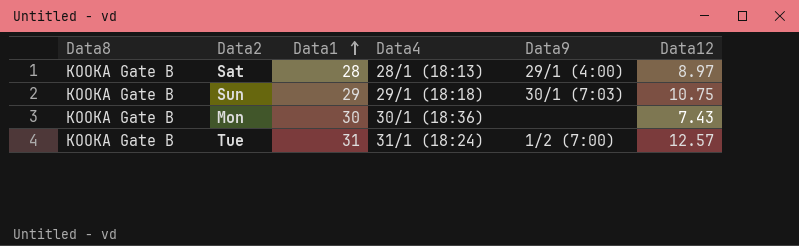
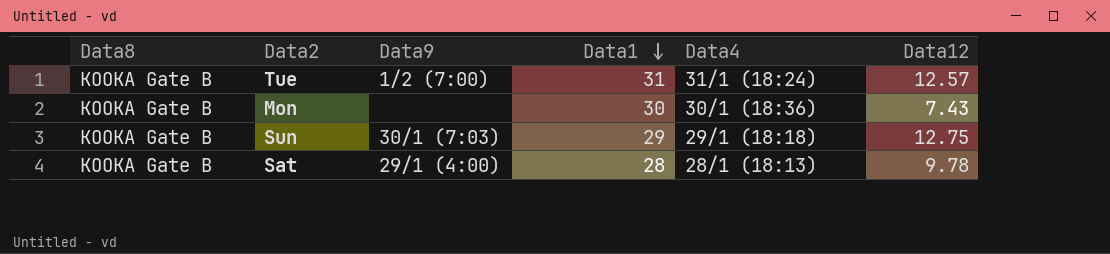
row order: Data1 ascending -> Data1 descending
column Data9 | position: 5 -> 3
Sun | Data12: 10.75 -> 12.75
Sat | Data12: 8.97 -> 9.78

